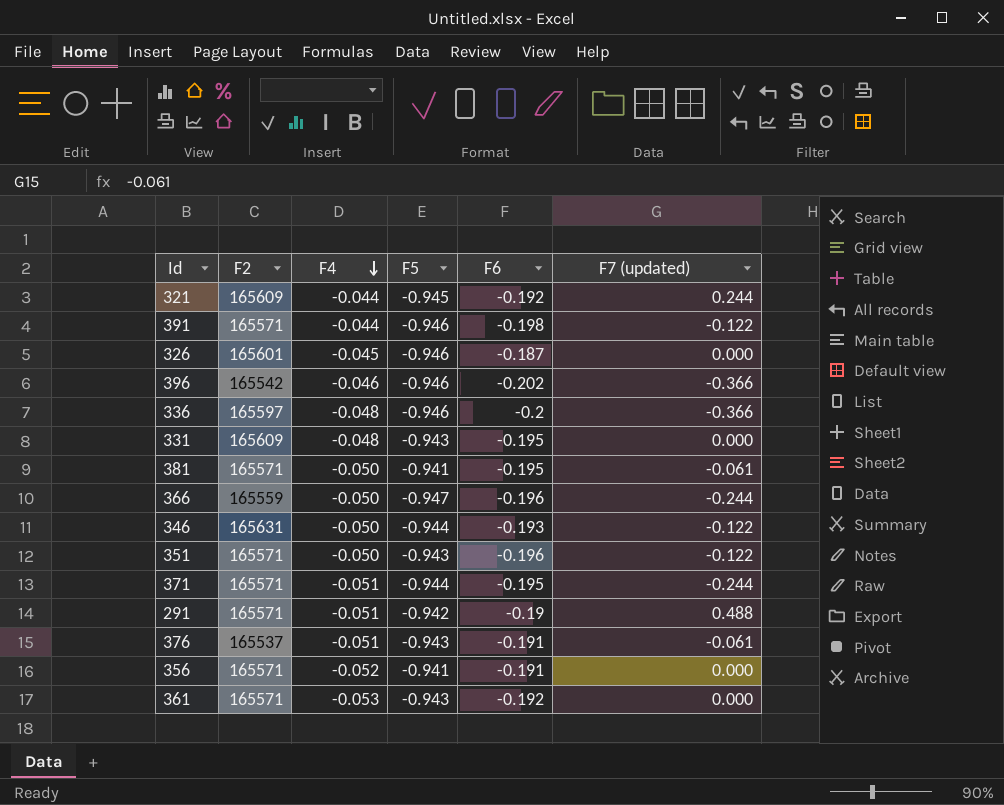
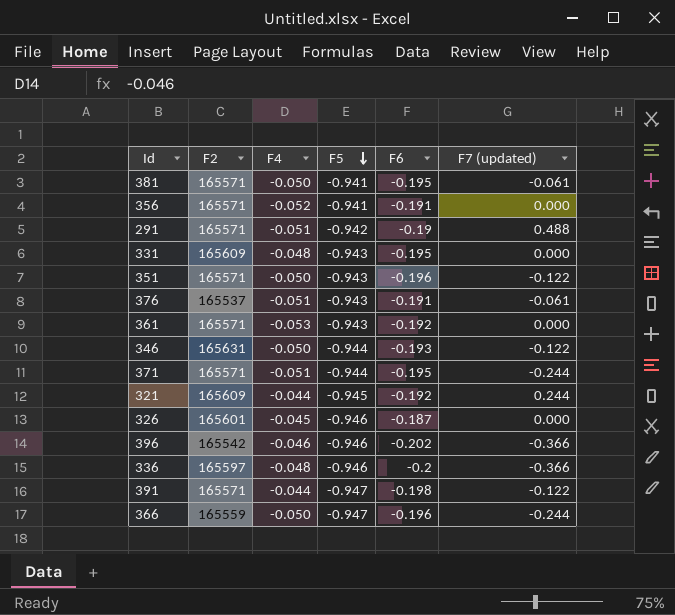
row order: F4 descending -> F5 descending
391 | F5: -0.946 -> -0.947

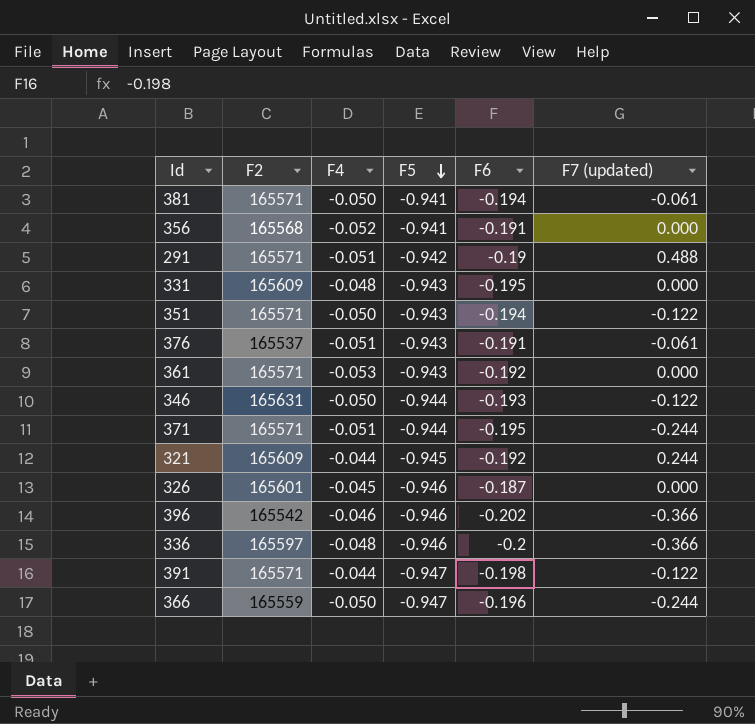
381 | F6: -0.195 -> -0.194
356 | F2: 165571 -> 165568
351 | F6: -0.196 -> -0.194

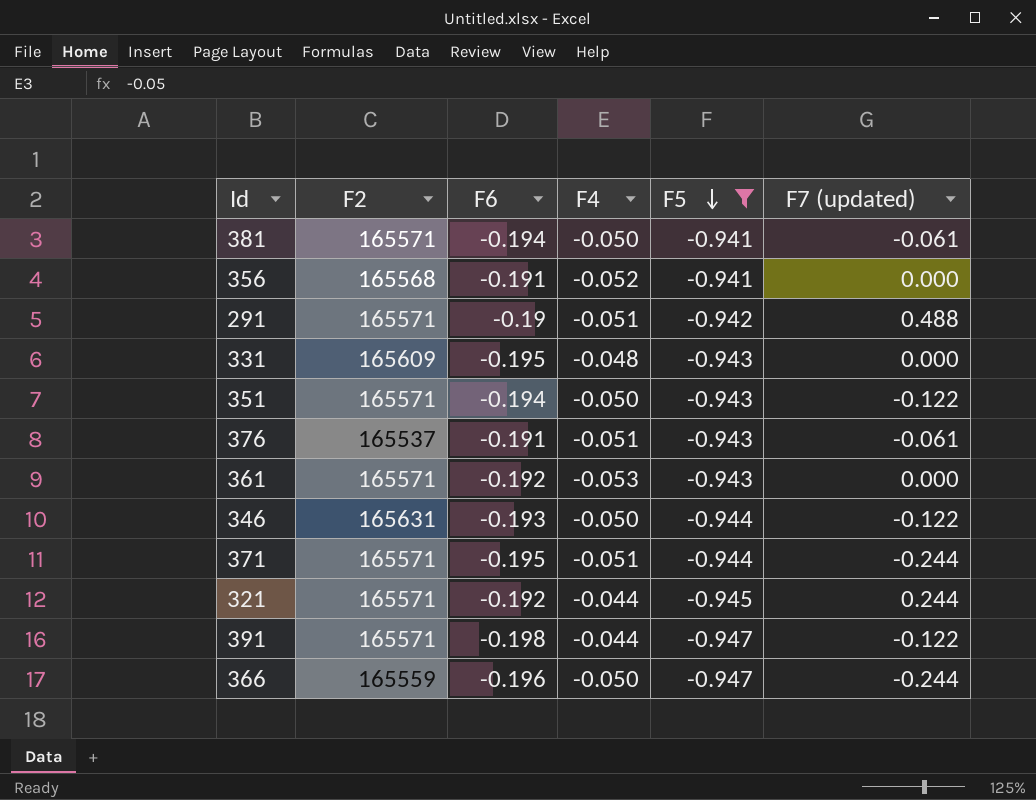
filter: none -> F5 != -0.946
column F6 | position: 5 -> 3
321 | F2: 165609 -> 165571

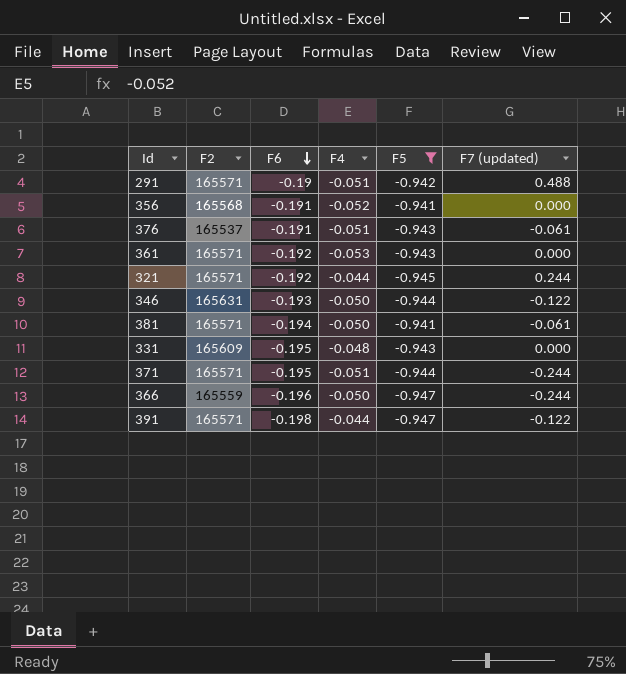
row order: F5 descending -> F6 descending
row 351: 165571 | -0.194 | -0.050 | -0.943 | -0.122 -> none

